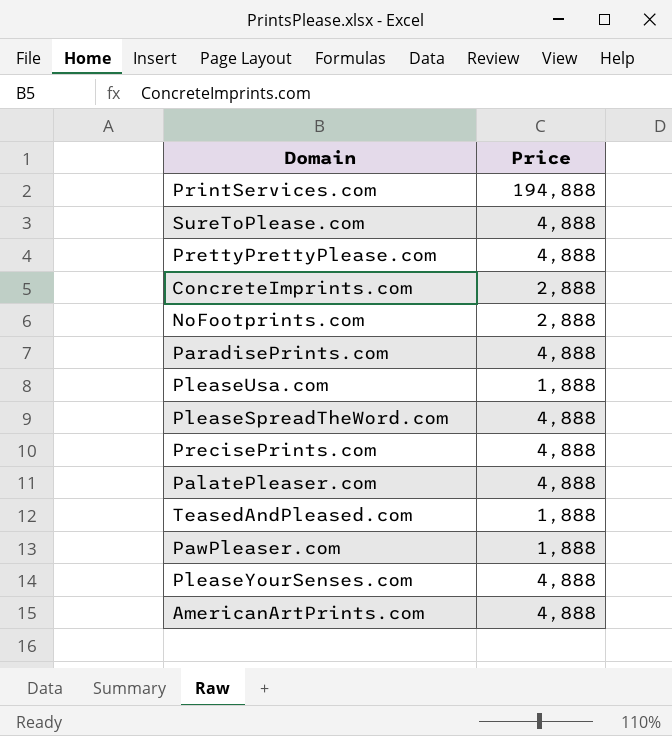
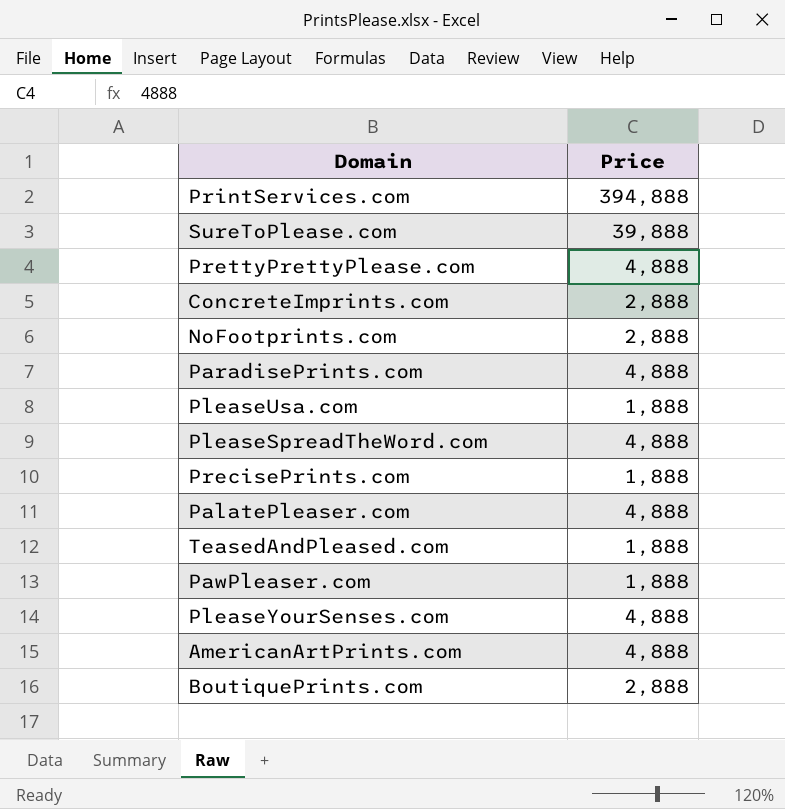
PrintServices.com | Price: 194,888 -> 394,888
SureToPlease.com | Price: 4,888 -> 39,888
PrecisePrints.com | Price: 4,888 -> 1,888
row BoutiquePrints.com: none -> 2,888

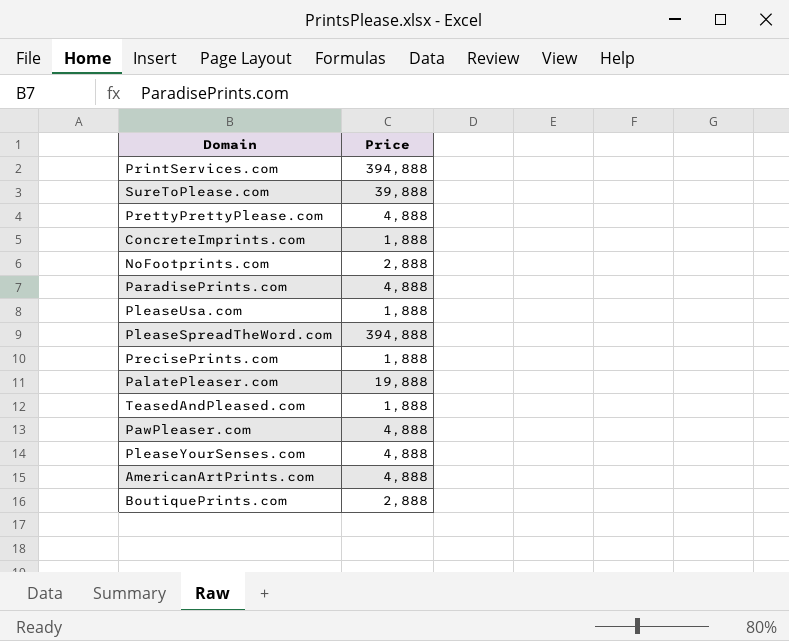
ConcreteImprints.com | Price: 2,888 -> 1,888
PleaseSpreadTheWord.com | Price: 4,888 -> 394,888
PalatePleaser.com | Price: 4,888 -> 19,888
PawPleaser.com | Price: 1,888 -> 4,888

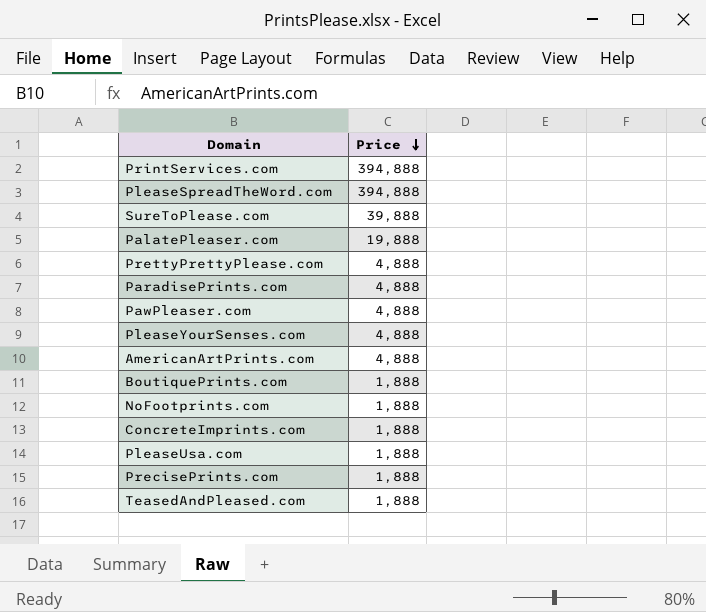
row order: none -> Price descending
BoutiquePrints.com | Price: 2,888 -> 1,888
NoFootprints.com | Price: 2,888 -> 1,888

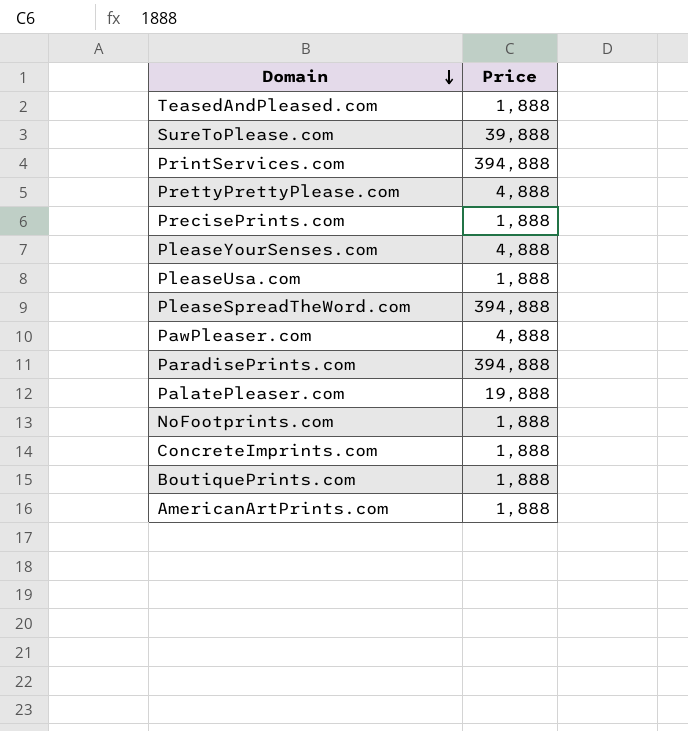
row order: Price descending -> Domain descending
ParadisePrints.com | Price: 4,888 -> 394,888
AmericanArtPrints.com | Price: 4,888 -> 1,888

